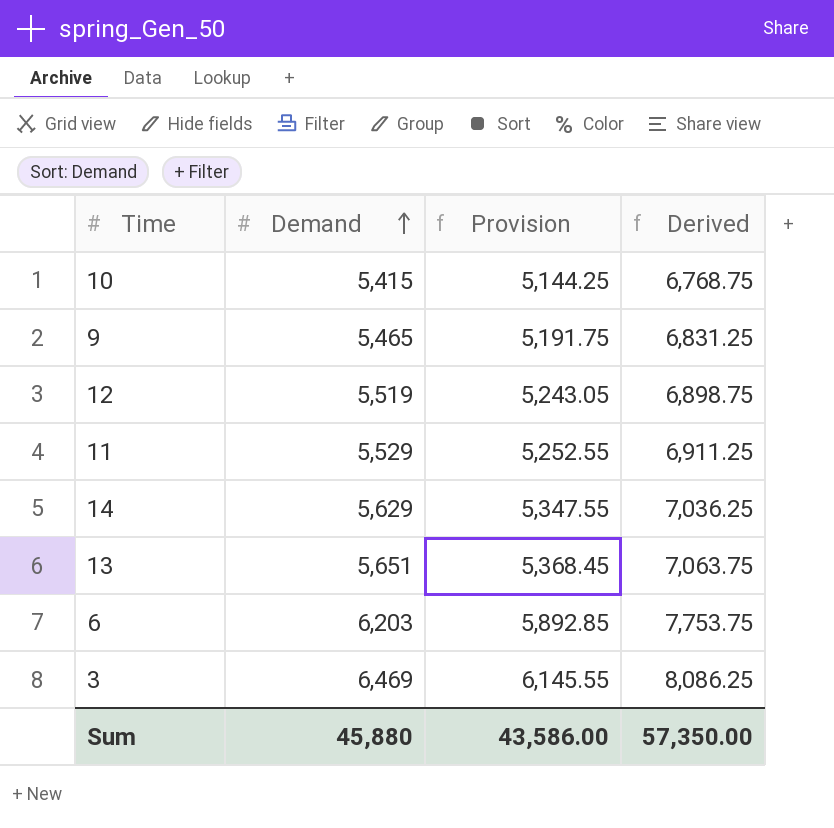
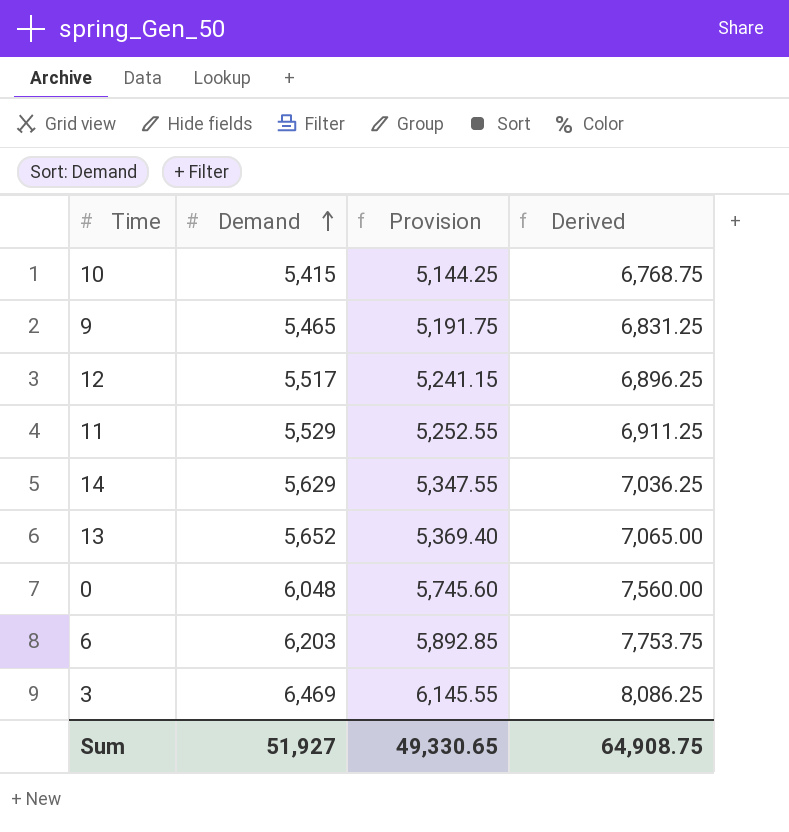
12 | Demand: 5,519 -> 5,517
12 | Provision: 5,243.05 -> 5,241.15
12 | Derived: 6,898.75 -> 6,896.25
13 | Demand: 5,651 -> 5,652
13 | Provision: 5,368.45 -> 5,369.40
13 | Derived: 7,063.75 -> 7,065.00
row 0: none -> 6,048 | 5,745.60 | 7,560.00
Sum | Demand: 45,880 -> 51,927
Sum | Provision: 43,586.00 -> 49,330.65
Sum | Derived: 57,350.00 -> 64,908.75

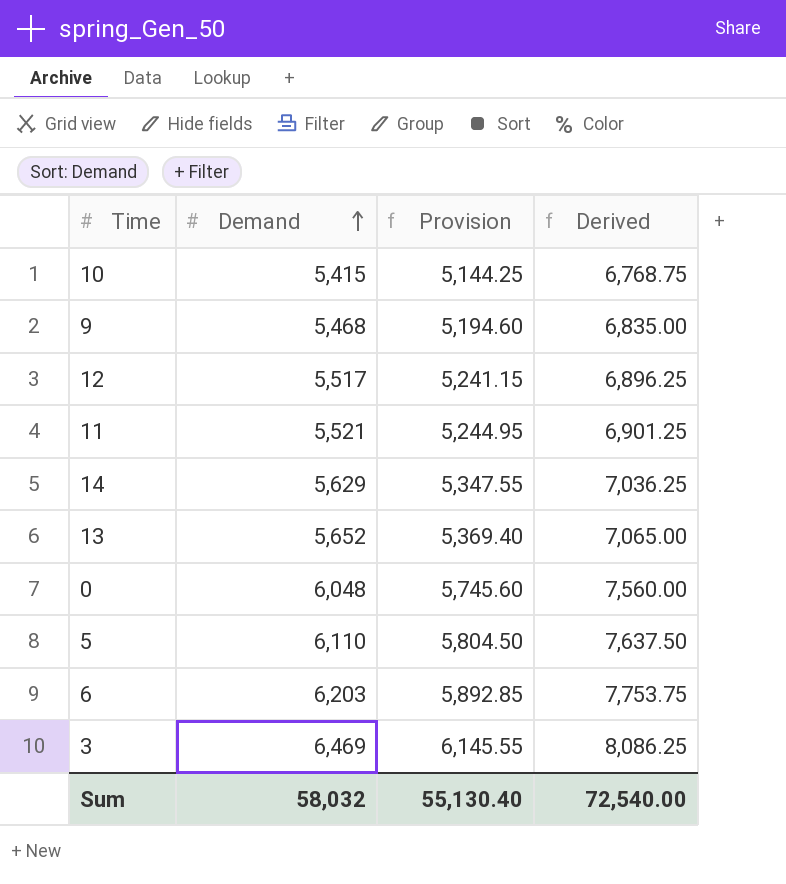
9 | Demand: 5,465 -> 5,468
9 | Provision: 5,191.75 -> 5,194.60
9 | Derived: 6,831.25 -> 6,835.00
11 | Demand: 5,529 -> 5,521
11 | Provision: 5,252.55 -> 5,244.95
11 | Derived: 6,911.25 -> 6,901.25
row 5: none -> 6,110 | 5,804.50 | 7,637.50
Sum | Demand: 51,927 -> 58,032
Sum | Provision: 49,330.65 -> 55,130.40
Sum | Derived: 64,908.75 -> 72,540.00

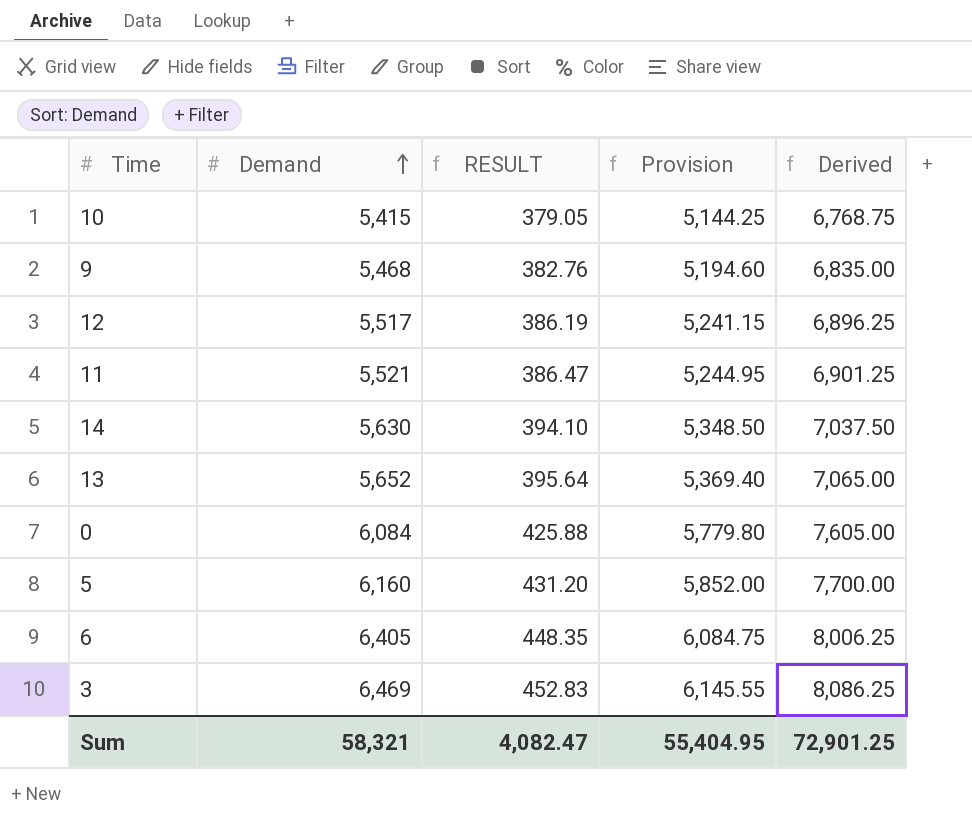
column RESULT | formula: none -> [Demand] * 0.07
14 | Demand: 5,629 -> 5,630
14 | Provision: 5,347.55 -> 5,348.50
14 | Derived: 7,036.25 -> 7,037.50
0 | Demand: 6,048 -> 6,084
0 | Provision: 5,745.60 -> 5,779.80
0 | Derived: 7,560.00 -> 7,605.00
5 | Demand: 6,110 -> 6,160
5 | Provision: 5,804.50 -> 5,852.00
5 | Derived: 7,637.50 -> 7,700.00
6 | Demand: 6,203 -> 6,405
6 | Provision: 5,892.85 -> 6,084.75
6 | Derived: 7,753.75 -> 8,006.25
Sum | Demand: 58,032 -> 58,321
Sum | Provision: 55,130.40 -> 55,404.95
Sum | Derived: 72,540.00 -> 72,901.25

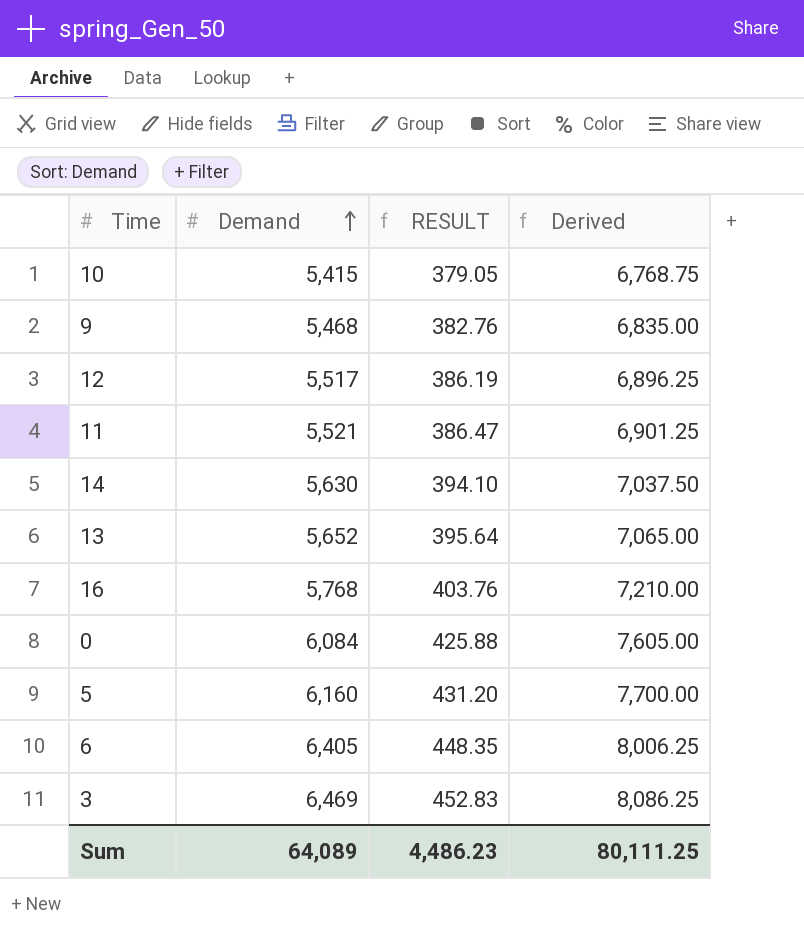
column Provision | formula: [Demand] * 0.95 -> none
row 16: none -> 5,768 | 403.76 | 7,210.00
Sum | Demand: 58,321 -> 64,089
Sum | RESULT: 4,082.47 -> 4,486.23
Sum | Derived: 72,901.25 -> 80,111.25

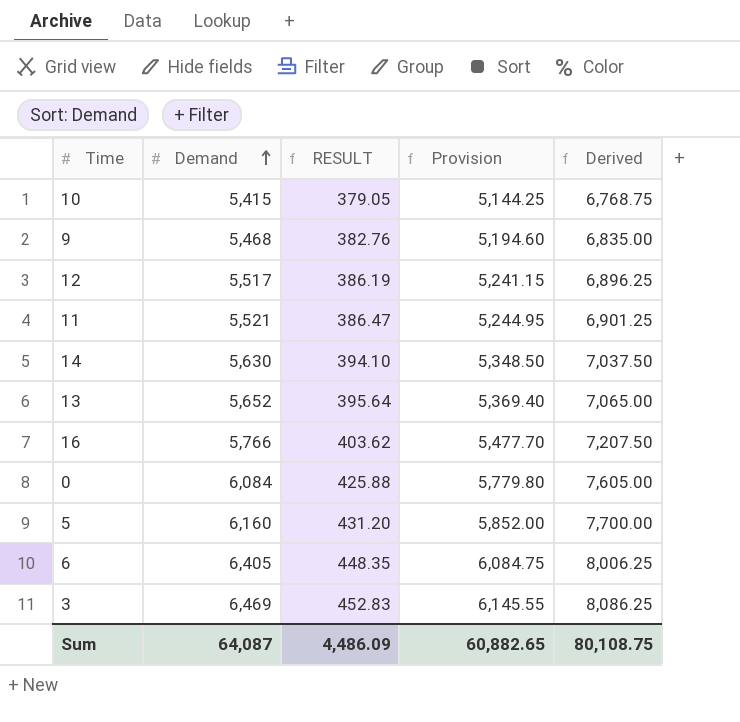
column Provision | formula: none -> [Demand] * 0.95
16 | Demand: 5,768 -> 5,766
16 | RESULT: 403.76 -> 403.62
16 | Derived: 7,210.00 -> 7,207.50
Sum | Demand: 64,089 -> 64,087
Sum | RESULT: 4,486.23 -> 4,486.09
Sum | Derived: 80,111.25 -> 80,108.75

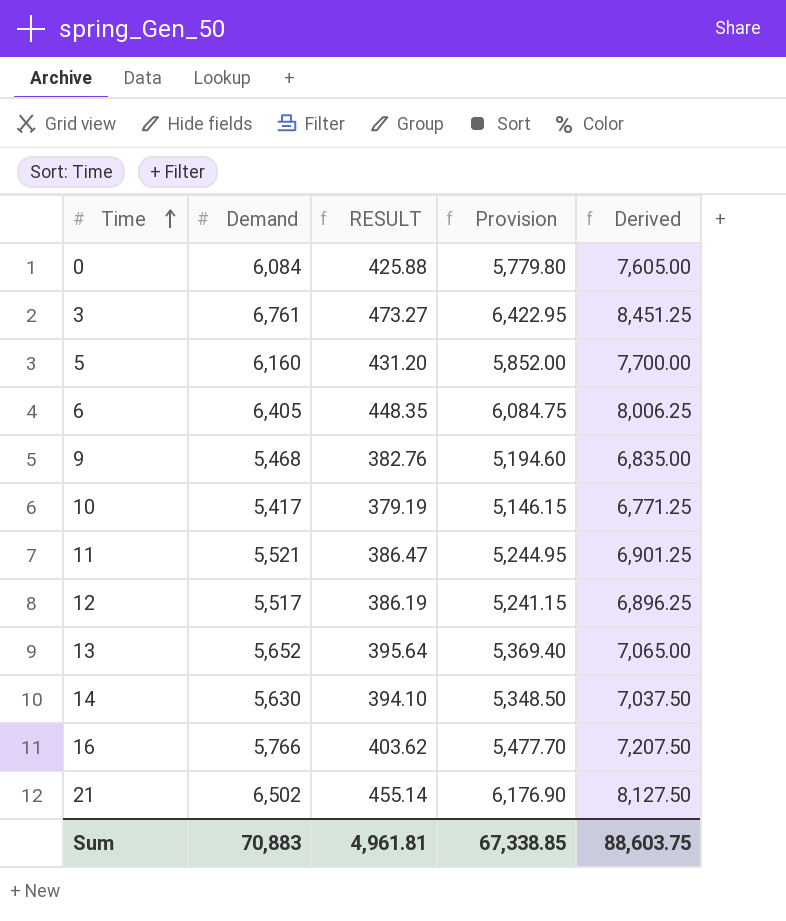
row order: Demand ascending -> Time ascending
3 | Demand: 6,469 -> 6,761
3 | RESULT: 452.83 -> 473.27
3 | Provision: 6,145.55 -> 6,422.95
3 | Derived: 8,086.25 -> 8,451.25
10 | Demand: 5,415 -> 5,417
10 | RESULT: 379.05 -> 379.19
10 | Provision: 5,144.25 -> 5,146.15
10 | Derived: 6,768.75 -> 6,771.25
row 21: none -> 6,502 | 455.14 | 6,176.90 | 8,127.50
Sum | Demand: 64,087 -> 70,883
Sum | RESULT: 4,486.09 -> 4,961.81
Sum | Provision: 60,882.65 -> 67,338.85
Sum | Derived: 80,108.75 -> 88,603.75

